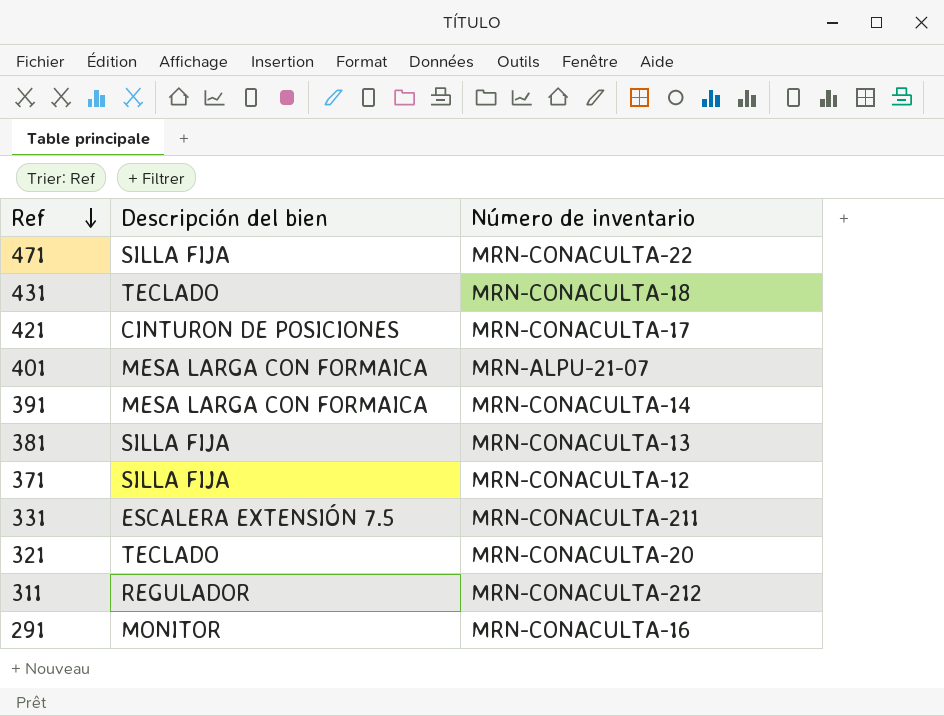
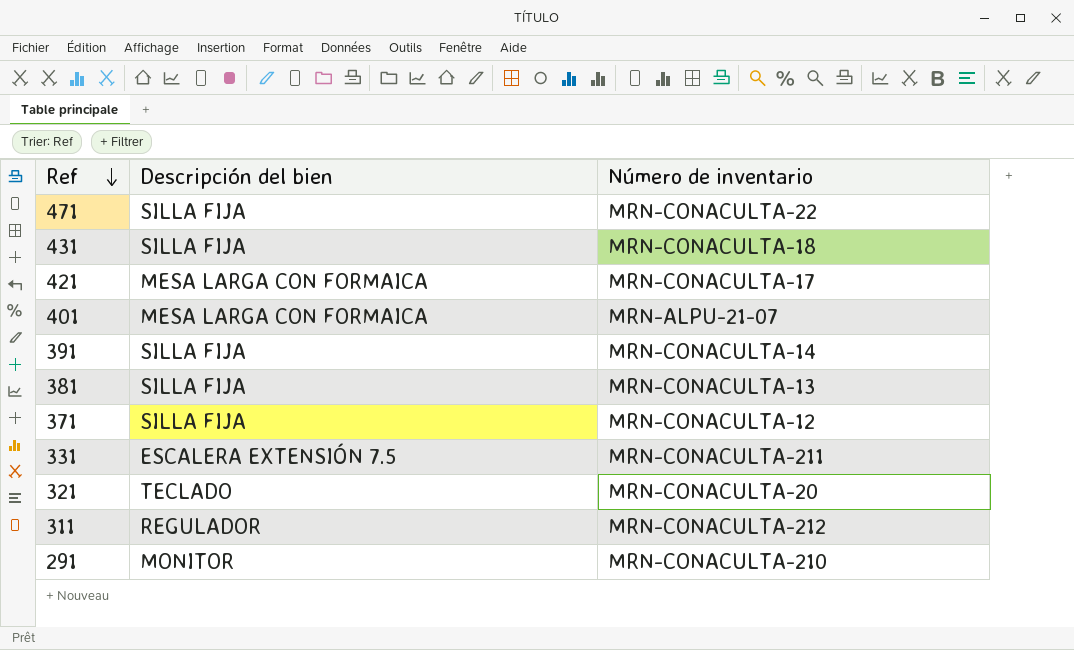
431 | Descripción del bien: TECLADO -> SILLA FIJA
421 | Descripción del bien: CINTURON DE POSICIONES -> MESA LARGA CON FORMAICA
391 | Descripción del bien: MESA LARGA CON FORMAICA -> SILLA FIJA
291 | Número de inventario: MRN-CONACULTA-16 -> MRN-CONACULTA-210

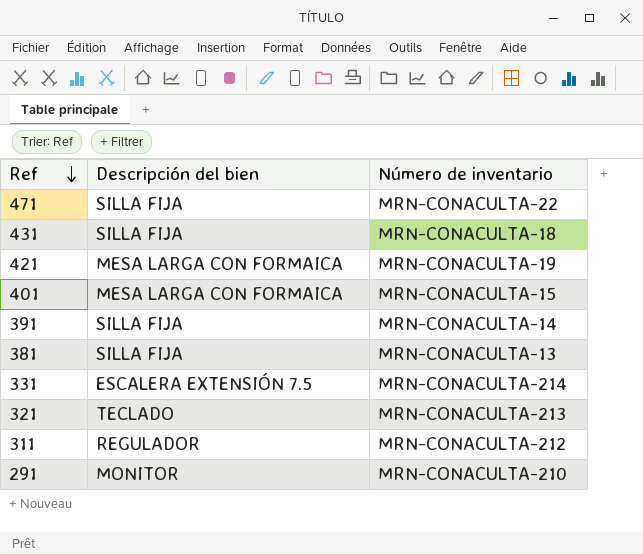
row 371: SILLA FIJA | MRN-CONACULTA-12 -> none
421 | Número de inventario: MRN-CONACULTA-17 -> MRN-CONACULTA-19
401 | Número de inventario: MRN-ALPU-21-07 -> MRN-CONACULTA-15
331 | Número de inventario: MRN-CONACULTA-211 -> MRN-CONACULTA-214
321 | Número de inventario: MRN-CONACULTA-20 -> MRN-CONACULTA-213

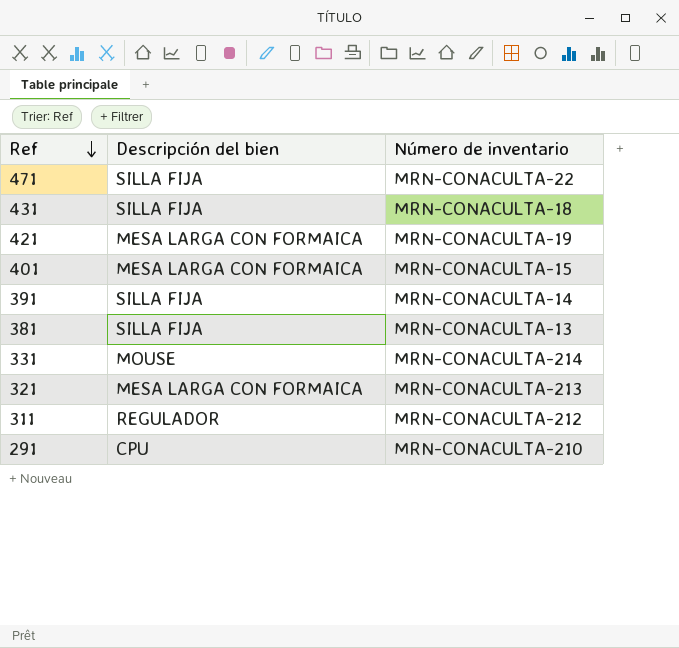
331 | Descripción del bien: ESCALERA EXTENSIÓN 7.5 -> MOUSE
321 | Descripción del bien: TECLADO -> MESA LARGA CON FORMAICA
291 | Descripción del bien: MONITOR -> CPU

